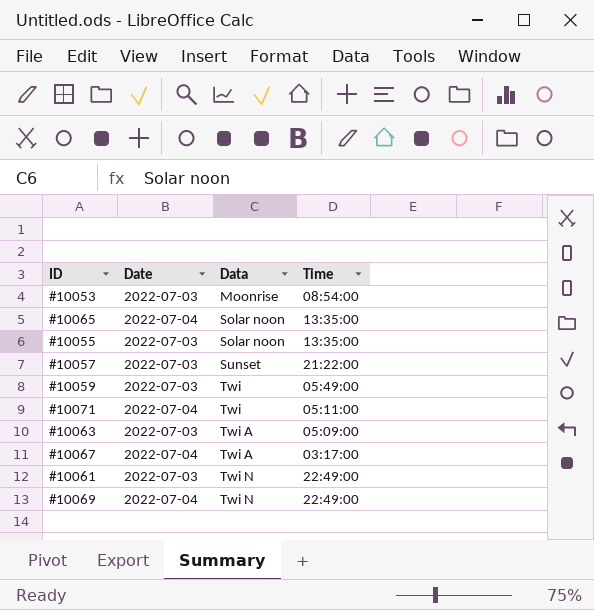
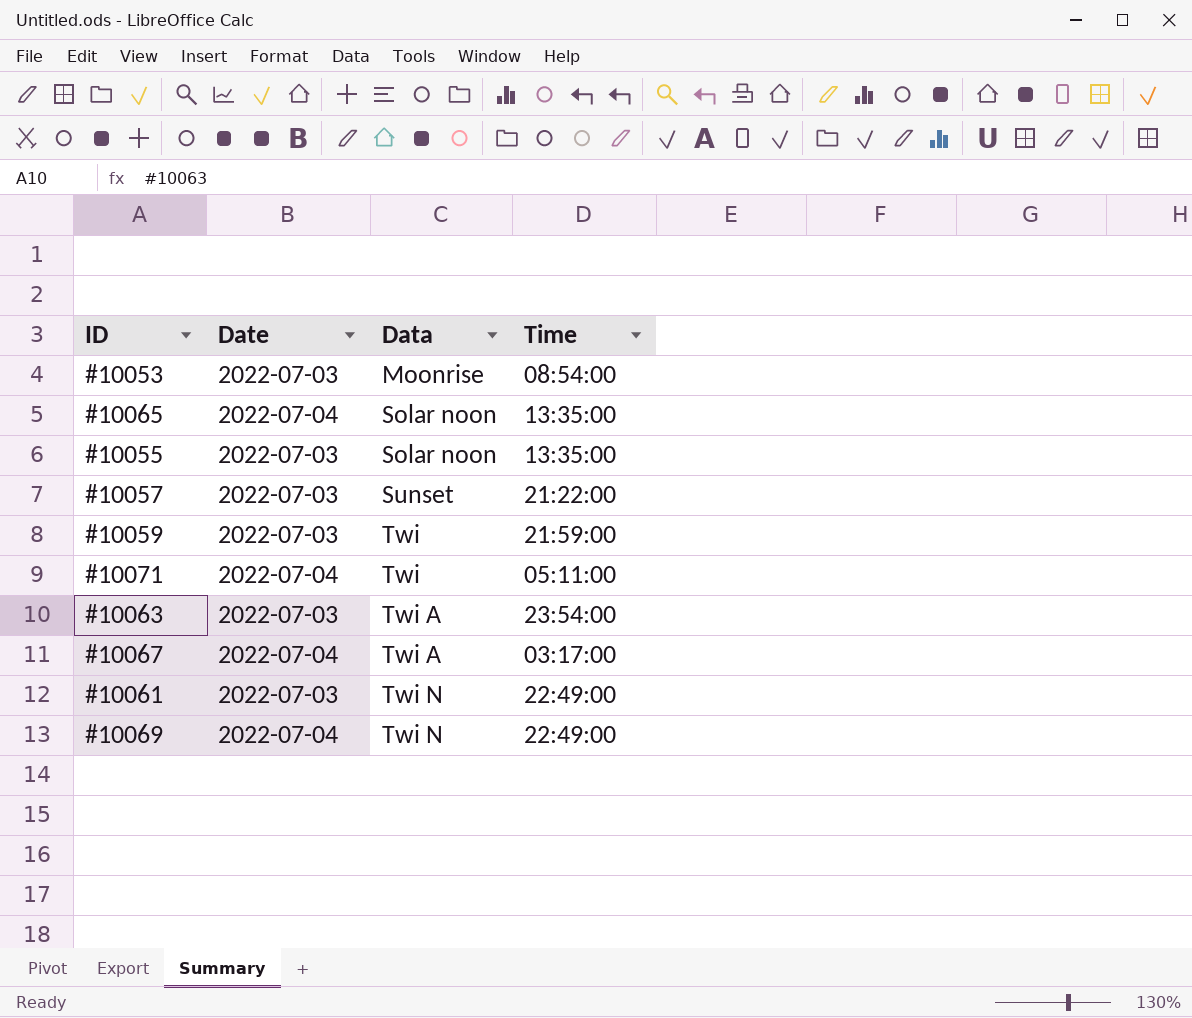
#10059 | Time: 05:49:00 -> 21:59:00
#10063 | Time: 05:09:00 -> 23:54:00

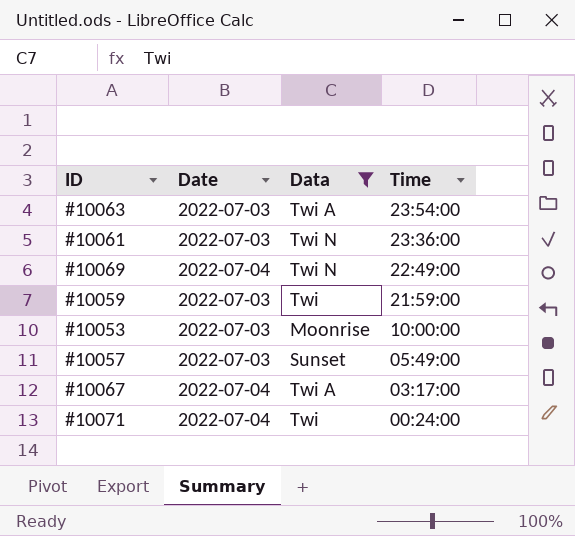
filter: none -> Data != Solar noon
row order: Data ascending -> Time descending
#10061 | Time: 22:49:00 -> 23:36:00
#10053 | Time: 08:54:00 -> 10:00:00
#10057 | Time: 21:22:00 -> 05:49:00
#10071 | Time: 05:11:00 -> 00:24:00

